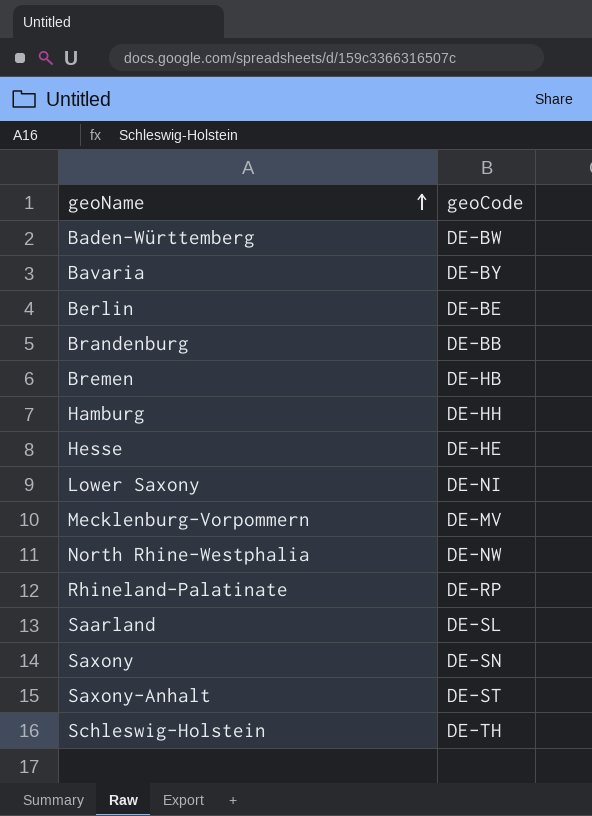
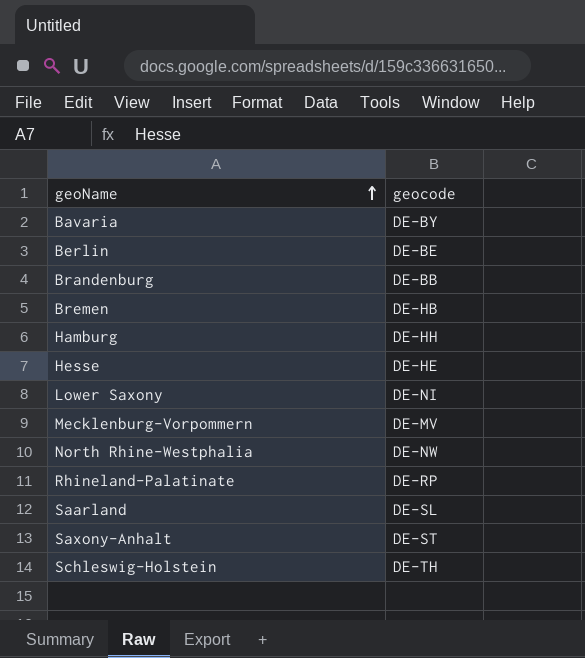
column name: geoCode -> geocode
row Baden-Württemberg: DE-BW -> none
row Saxony: DE-SN -> none

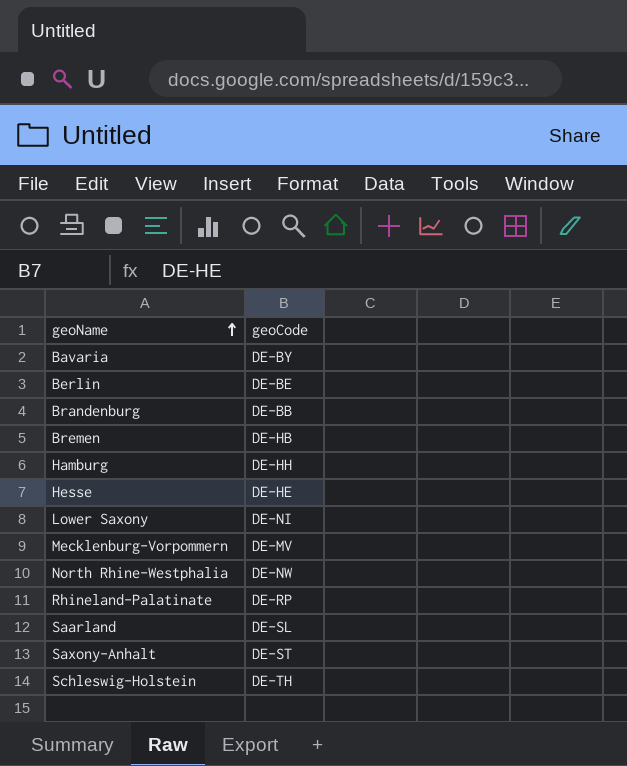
column name: geocode -> geoCode

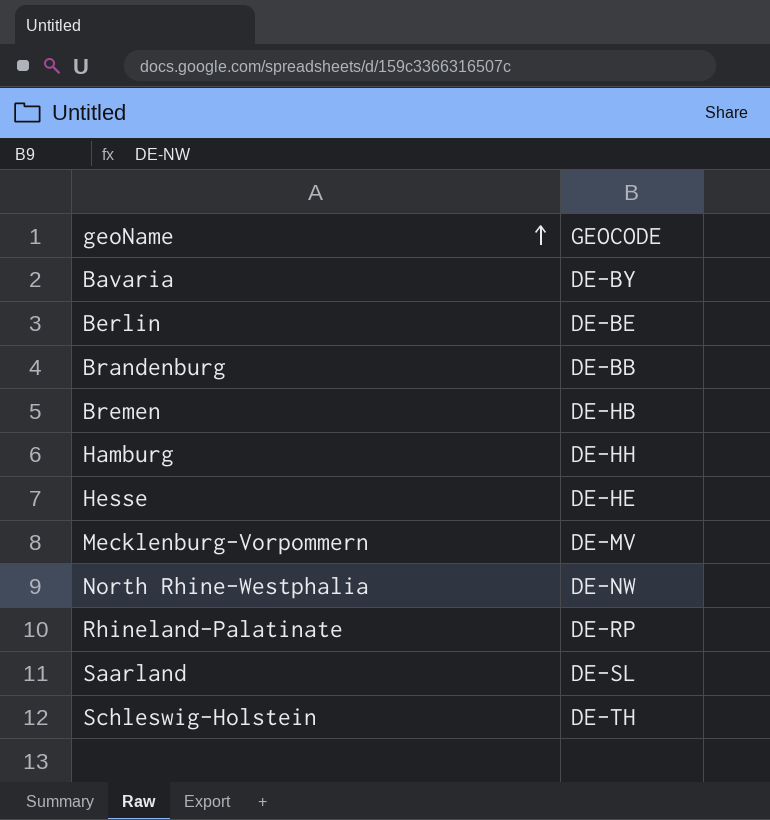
column name: geoCode -> GEOCODE
row Lower Saxony: DE-NI -> none
row Saxony-Anhalt: DE-ST -> none

